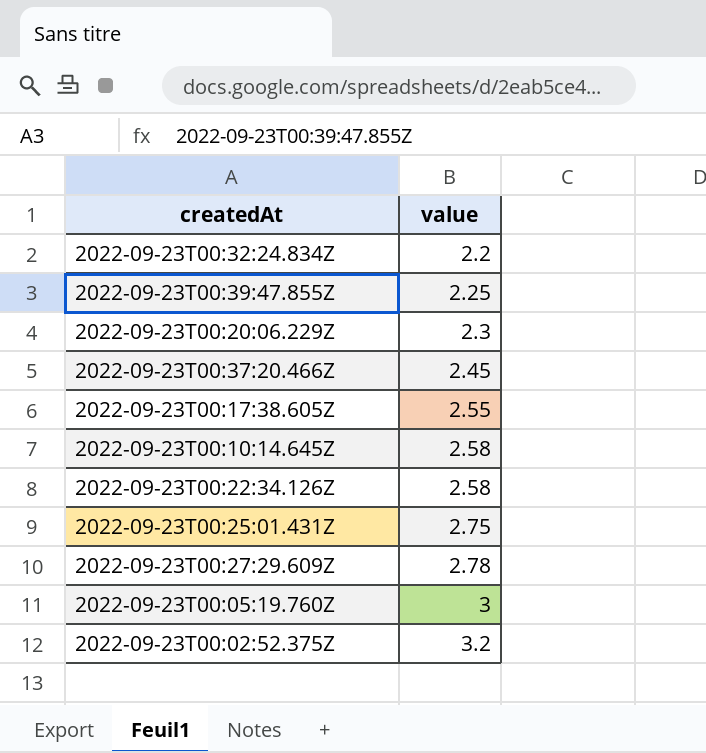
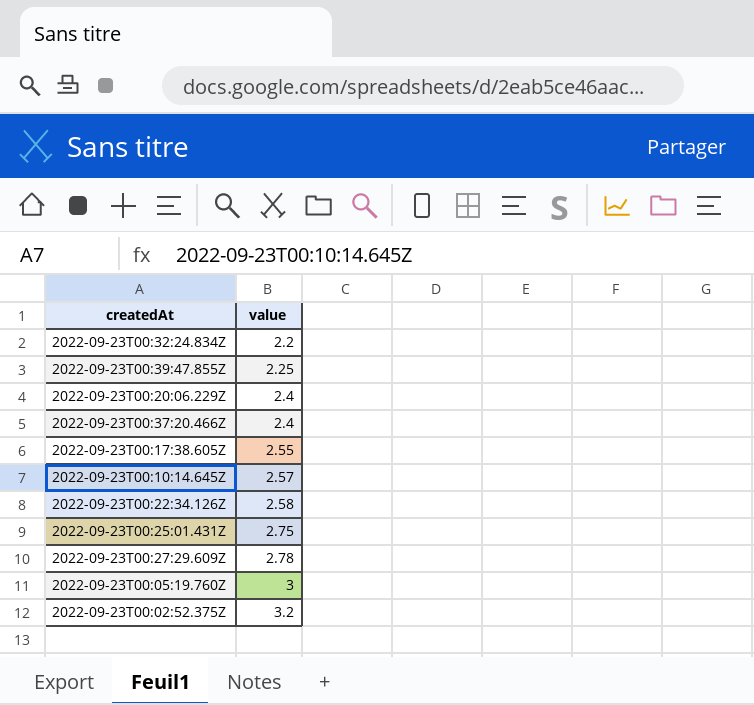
2022-09-23T00:20:06.229Z | value: 2.3 -> 2.4
2022-09-23T00:37:20.466Z | value: 2.45 -> 2.4
2022-09-23T00:10:14.645Z | value: 2.58 -> 2.57

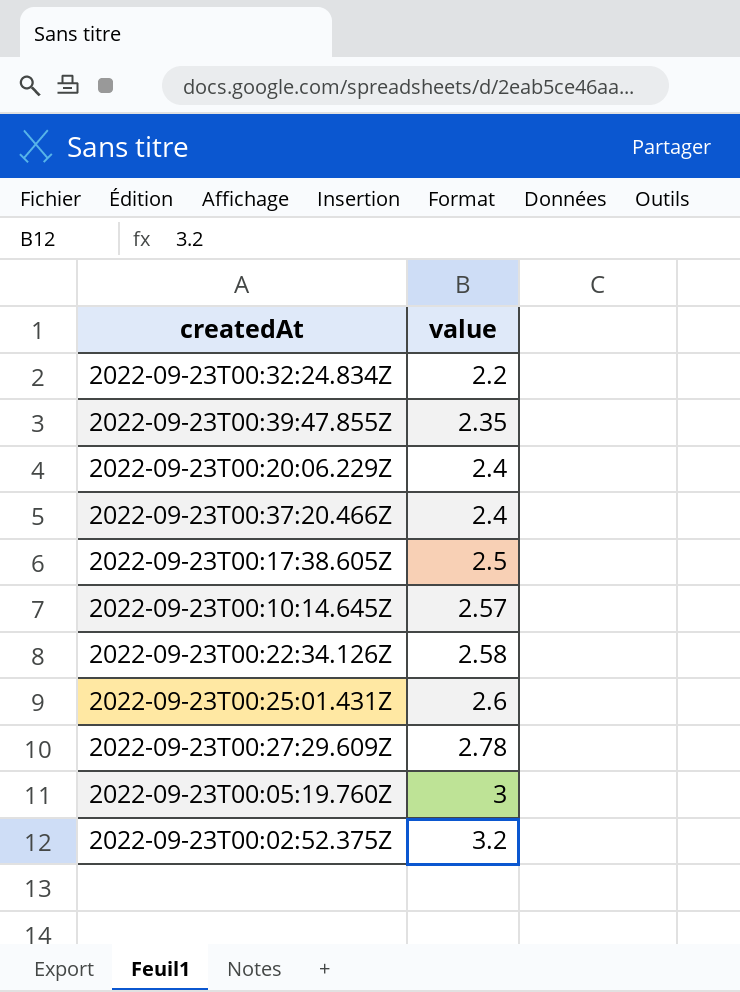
2022-09-23T00:39:47.855Z | value: 2.25 -> 2.35
2022-09-23T00:17:38.605Z | value: 2.55 -> 2.5
2022-09-23T00:25:01.431Z | value: 2.75 -> 2.6

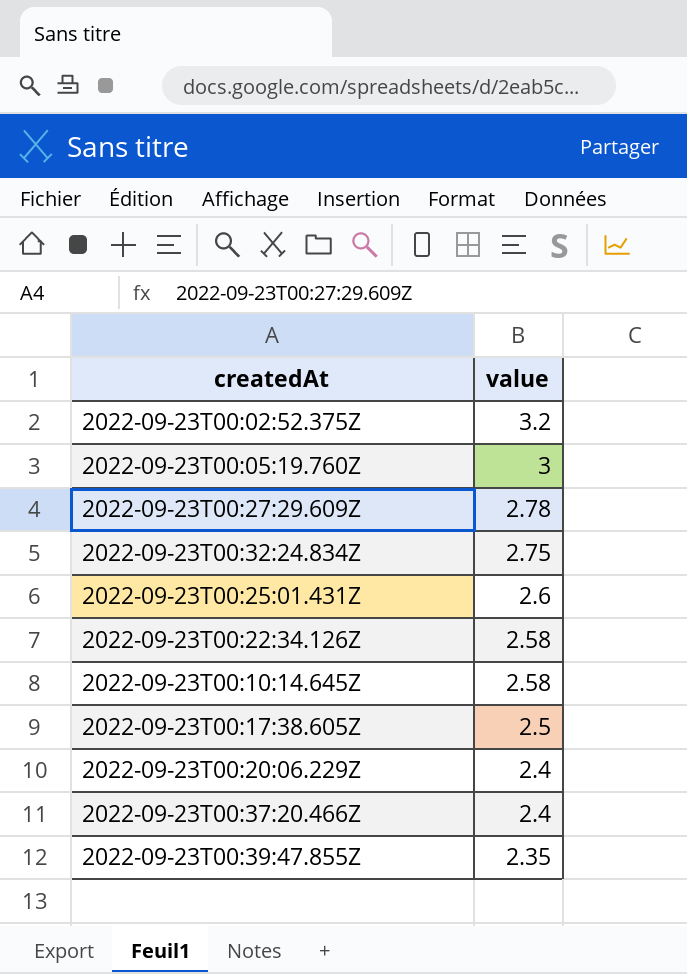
row order: value ascending -> value descending
2022-09-23T00:32:24.834Z | value: 2.2 -> 2.75
2022-09-23T00:10:14.645Z | value: 2.57 -> 2.58

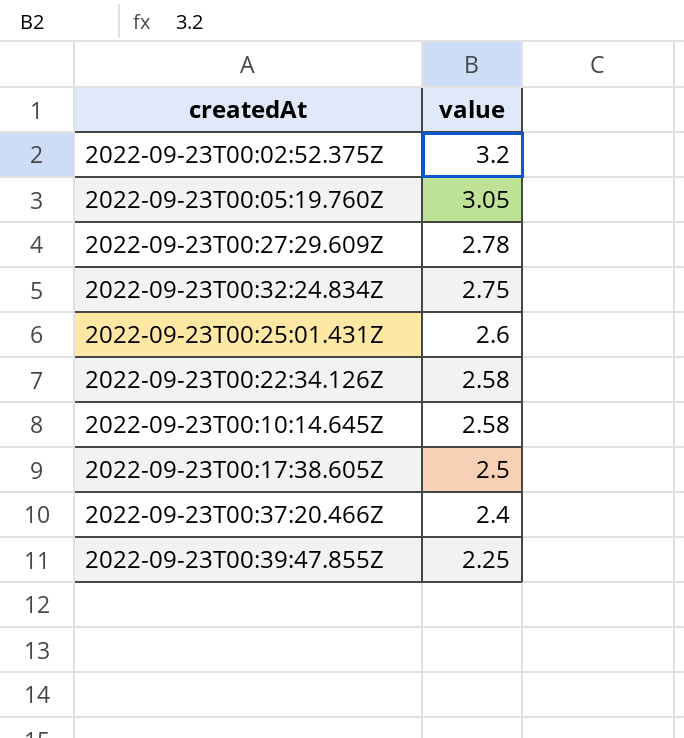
row 2022-09-23T00:20:06.229Z: 2.4 -> none
2022-09-23T00:05:19.760Z | value: 3 -> 3.05
2022-09-23T00:39:47.855Z | value: 2.35 -> 2.25

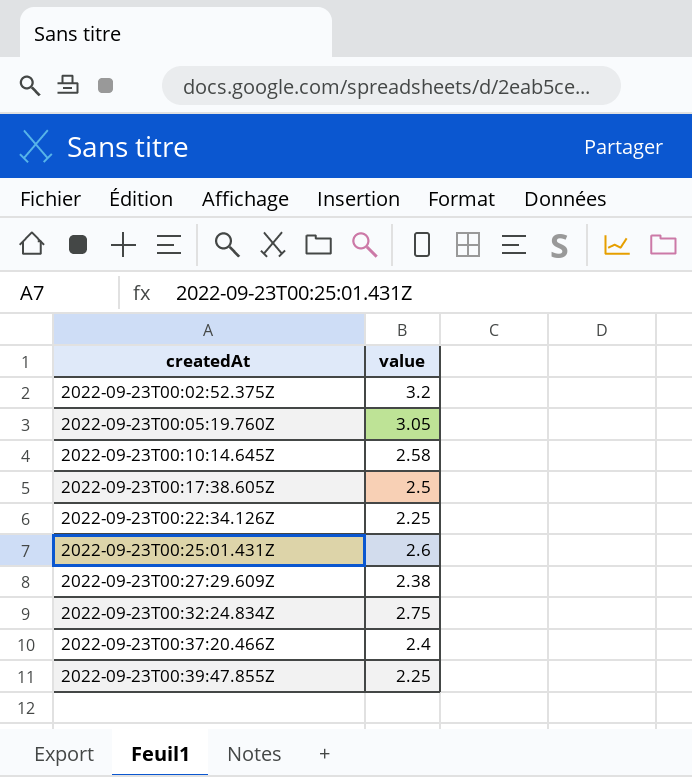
row order: value descending -> createdAt ascending
2022-09-23T00:22:34.126Z | value: 2.58 -> 2.25
2022-09-23T00:27:29.609Z | value: 2.78 -> 2.38

